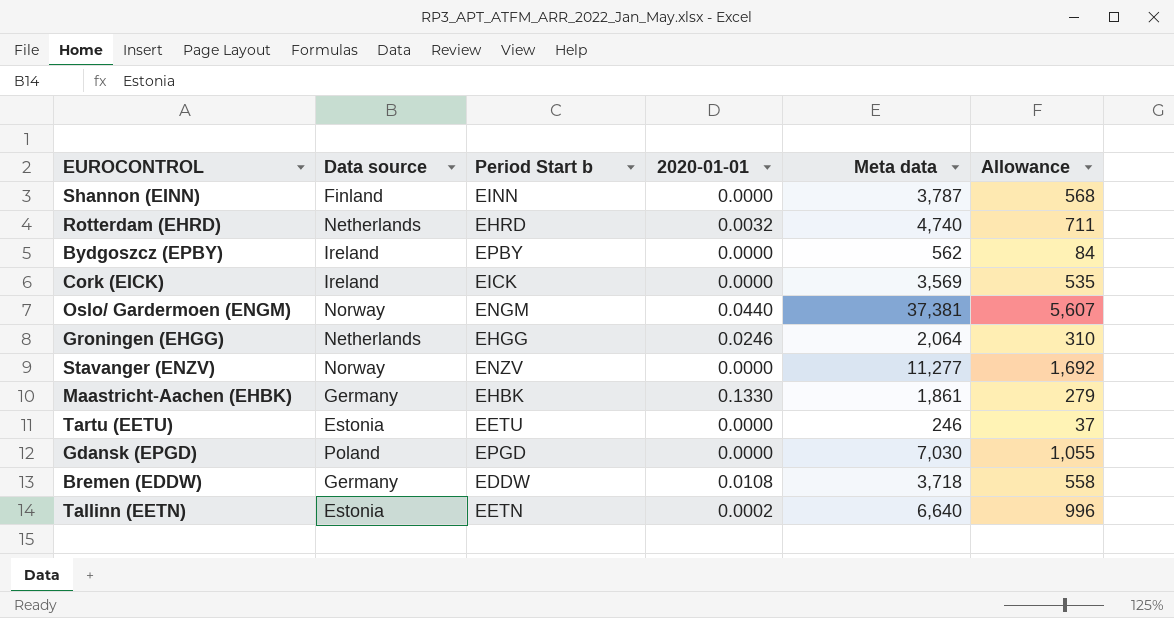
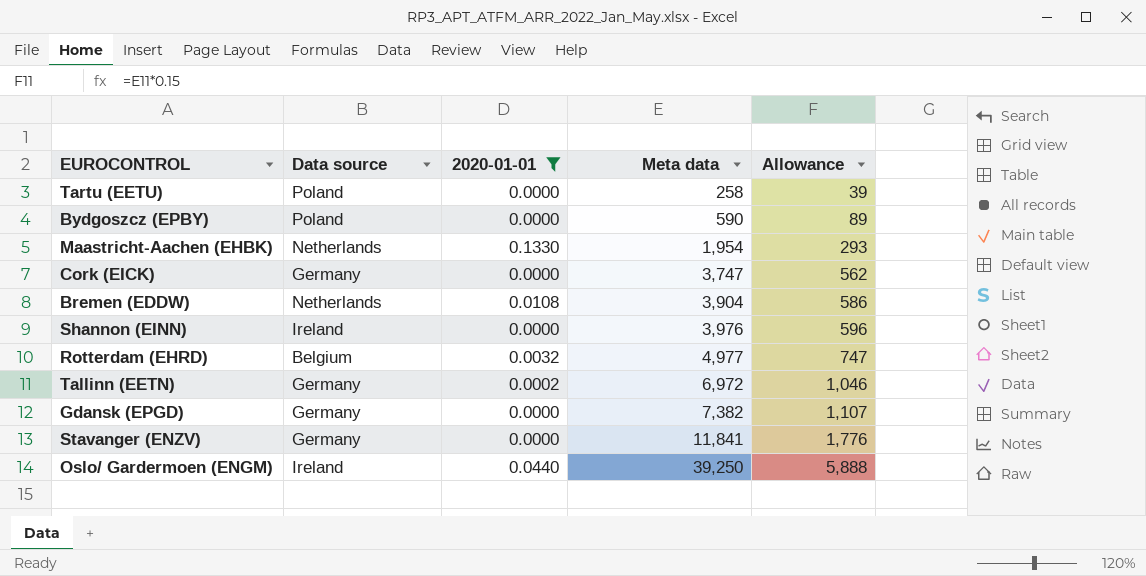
filter: none -> 2020-01-01 != 0.0246
row order: none -> Meta data ascending
column Period Start b | position: 3 -> none
Tartu (EETU) | Data source: Estonia -> Poland
Tartu (EETU) | Meta data: 246 -> 258
Tartu (EETU) | Allowance: 37 -> 39
Bydgoszcz (EPBY) | Data source: Ireland -> Poland
Bydgoszcz (EPBY) | Meta data: 562 -> 590
Bydgoszcz (EPBY) | Allowance: 84 -> 89
Maastricht-Aachen (EHBK) | Data source: Germany -> Netherlands
Maastricht-Aachen (EHBK) | Meta data: 1,861 -> 1,954
Maastricht-Aachen (EHBK) | Allowance: 279 -> 293
Cork (EICK) | Data source: Ireland -> Germany
Cork (EICK) | Meta data: 3,569 -> 3,747
Cork (EICK) | Allowance: 535 -> 562
Bremen (EDDW) | Data source: Germany -> Netherlands
Bremen (EDDW) | Meta data: 3,718 -> 3,904
Bremen (EDDW) | Allowance: 558 -> 586
Shannon (EINN) | Data source: Finland -> Ireland
Shannon (EINN) | Meta data: 3,787 -> 3,976
Shannon (EINN) | Allowance: 568 -> 596
Rotterdam (EHRD) | Data source: Netherlands -> Belgium
Rotterdam (EHRD) | Meta data: 4,740 -> 4,977
Rotterdam (EHRD) | Allowance: 711 -> 747
Tallinn (EETN) | Data source: Estonia -> Germany
Tallinn (EETN) | Meta data: 6,640 -> 6,972
Tallinn (EETN) | Allowance: 996 -> 1,046
Gdansk (EPGD) | Data source: Poland -> Germany
Gdansk (EPGD) | Meta data: 7,030 -> 7,382
Gdansk (EPGD) | Allowance: 1,055 -> 1,107
Stavanger (ENZV) | Data source: Norway -> Germany
Stavanger (ENZV) | Meta data: 11,277 -> 11,841
Stavanger (ENZV) | Allowance: 1,692 -> 1,776
Oslo/ Gardermoen (ENGM) | Data source: Norway -> Ireland
Oslo/ Gardermoen (ENGM) | Meta data: 37,381 -> 39,250
Oslo/ Gardermoen (ENGM) | Allowance: 5,607 -> 5,888

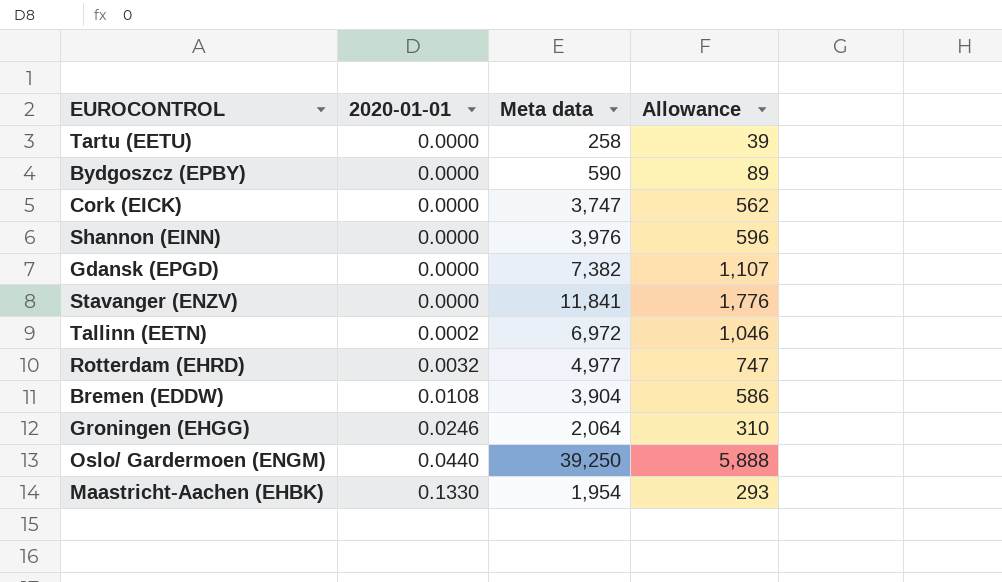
filter: 2020-01-01 != 0.0246 -> none
row order: Meta data ascending -> 2020-01-01 ascending
column Data source | position: 2 -> none

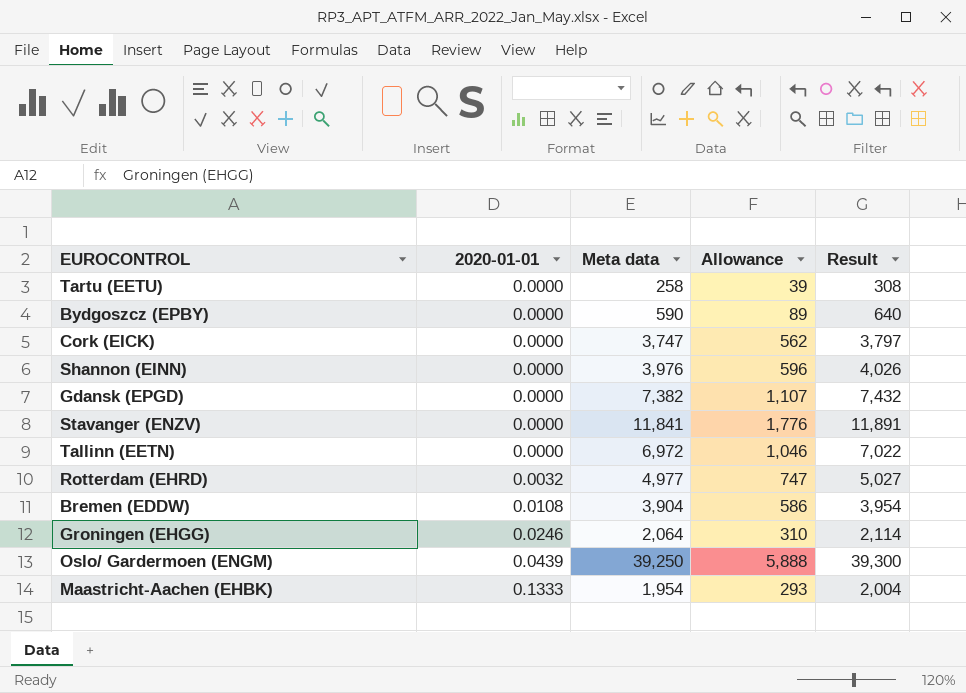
column Result | formula: none -> [Meta data] + 50
Tallinn (EETN) | 2020-01-01: 0.0002 -> 0.0000
Oslo/ Gardermoen (ENGM) | 2020-01-01: 0.0440 -> 0.0439
Maastricht-Aachen (EHBK) | 2020-01-01: 0.1330 -> 0.1333

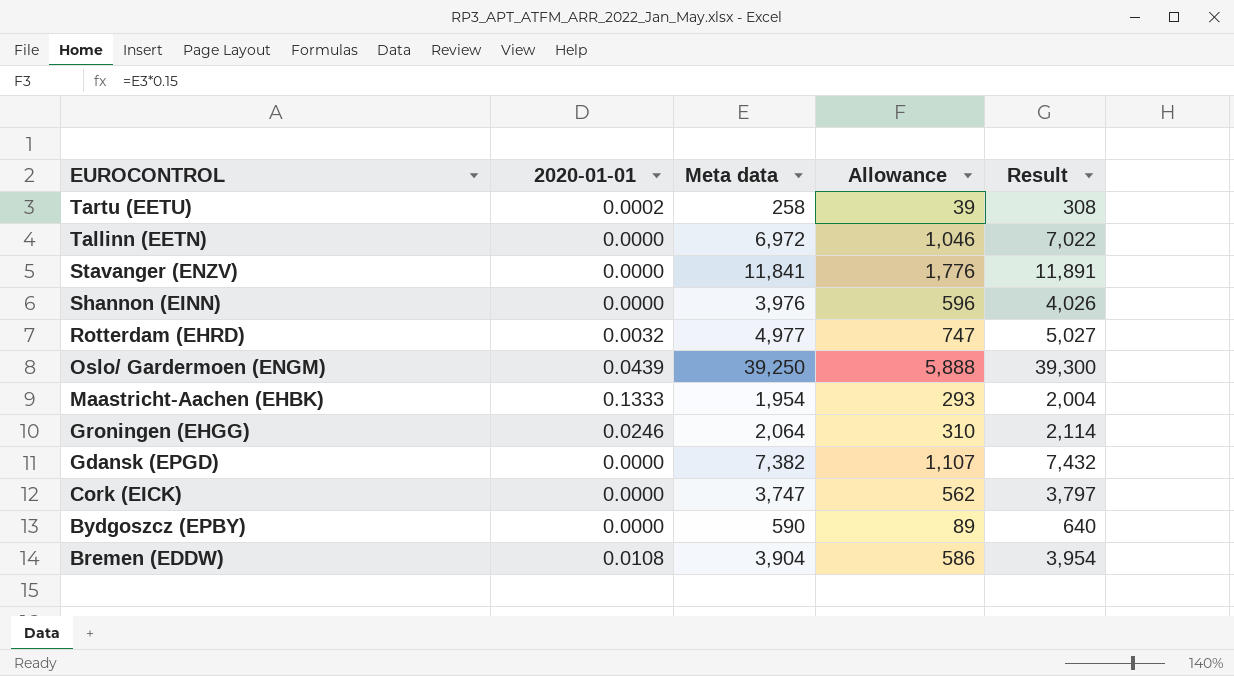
row order: 2020-01-01 ascending -> EUROCONTROL descending
Tartu (EETU) | 2020-01-01: 0.0000 -> 0.0002

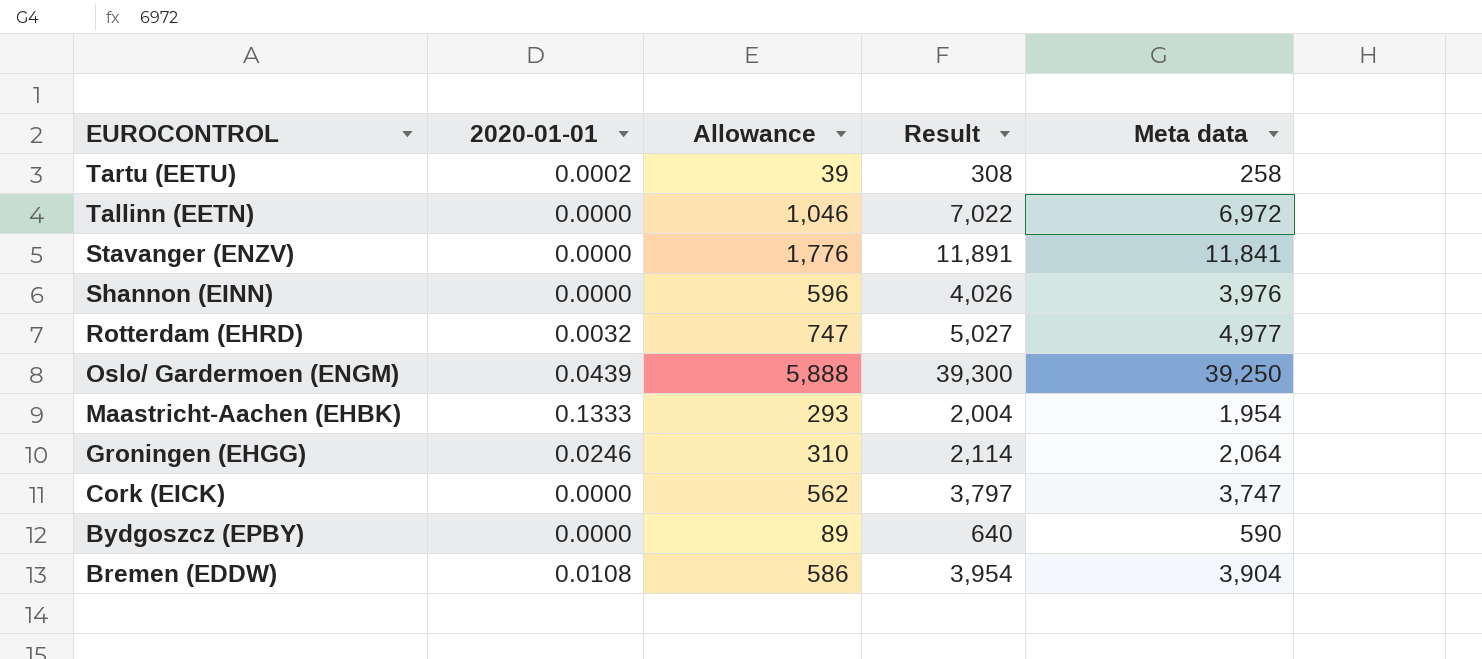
column Meta data | position: 3 -> 5
row Gdansk (EPGD): 0.0000 | 7,382 | 1,107 | 7,432 -> none

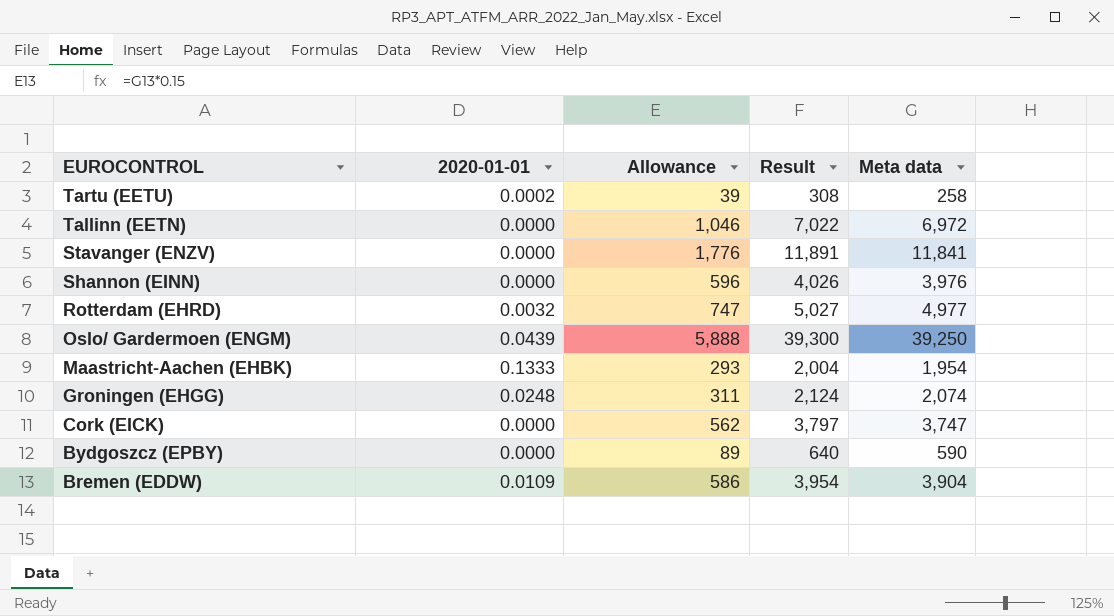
Groningen (EHGG) | 2020-01-01: 0.0246 -> 0.0248
Groningen (EHGG) | Allowance: 310 -> 311
Groningen (EHGG) | Result: 2,114 -> 2,124
Groningen (EHGG) | Meta data: 2,064 -> 2,074
Bremen (EDDW) | 2020-01-01: 0.0108 -> 0.0109

